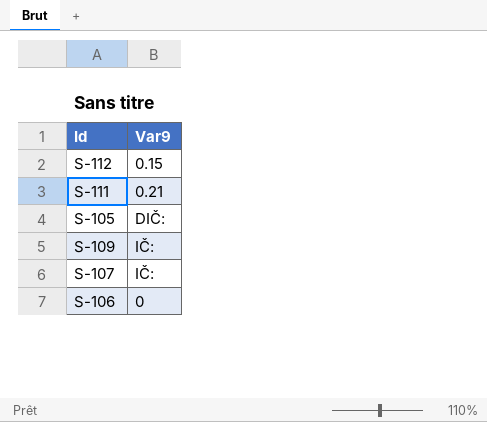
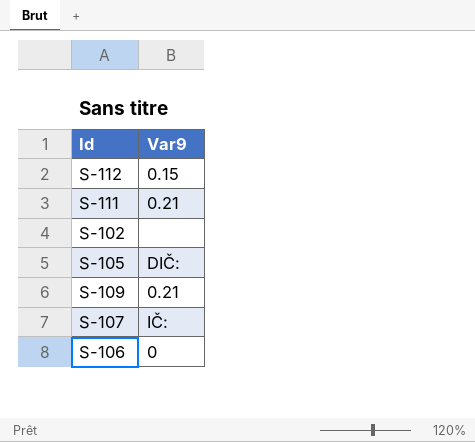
row S-102: none -> none
S-109 | Var9: IČ: -> 0.21

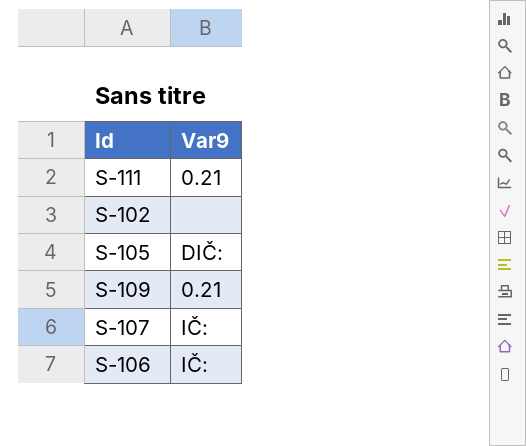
row S-112: 0.15 -> none
S-106 | Var9: 0 -> IČ:

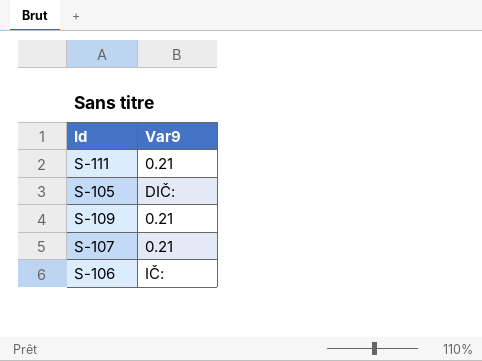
row S-102: none -> none
S-107 | Var9: IČ: -> 0.21

